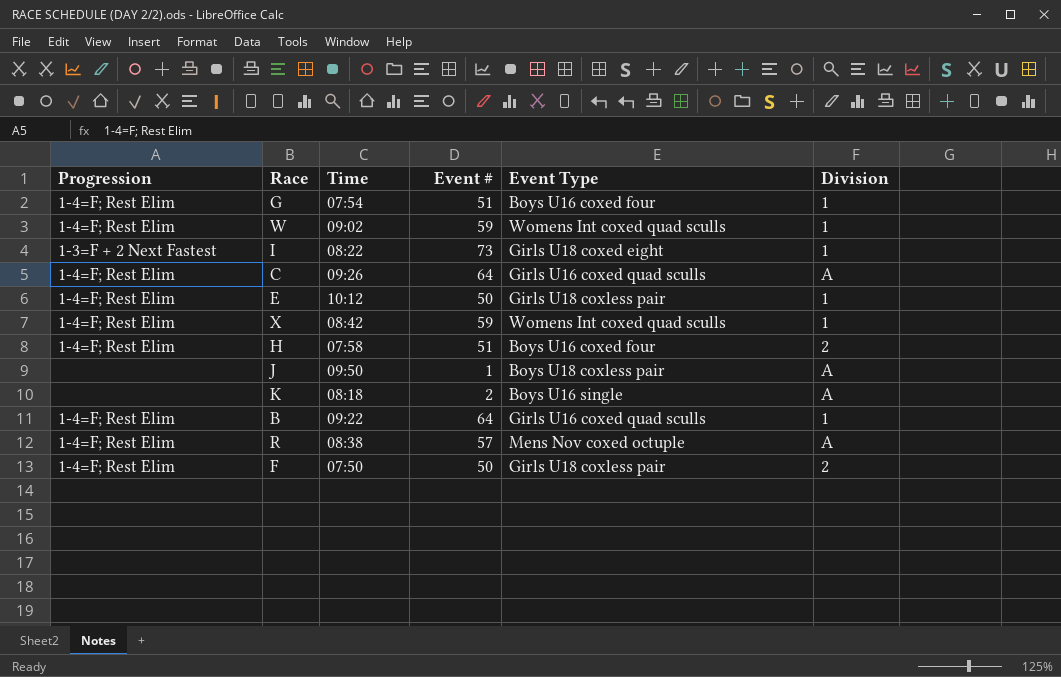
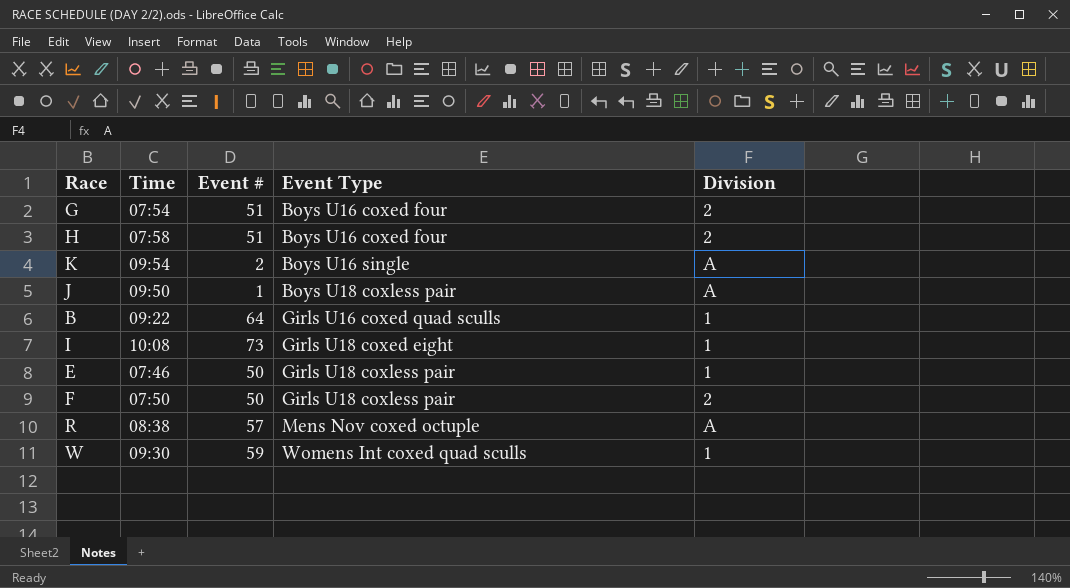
row order: none -> Event Type ascending
column Progression | position: 1 -> none
row C: 1-4=F; Rest Elim | 09:26 | 64 | Girls U16 coxed quad sculls | A -> none
row X: 1-4=F; Rest Elim | 08:42 | 59 | Womens Int coxed quad sculls | 1 -> none
G | Division: 1 -> 2
K | Time: 08:18 -> 09:54
I | Time: 08:22 -> 10:08
E | Time: 10:12 -> 07:46
W | Time: 09:02 -> 09:30

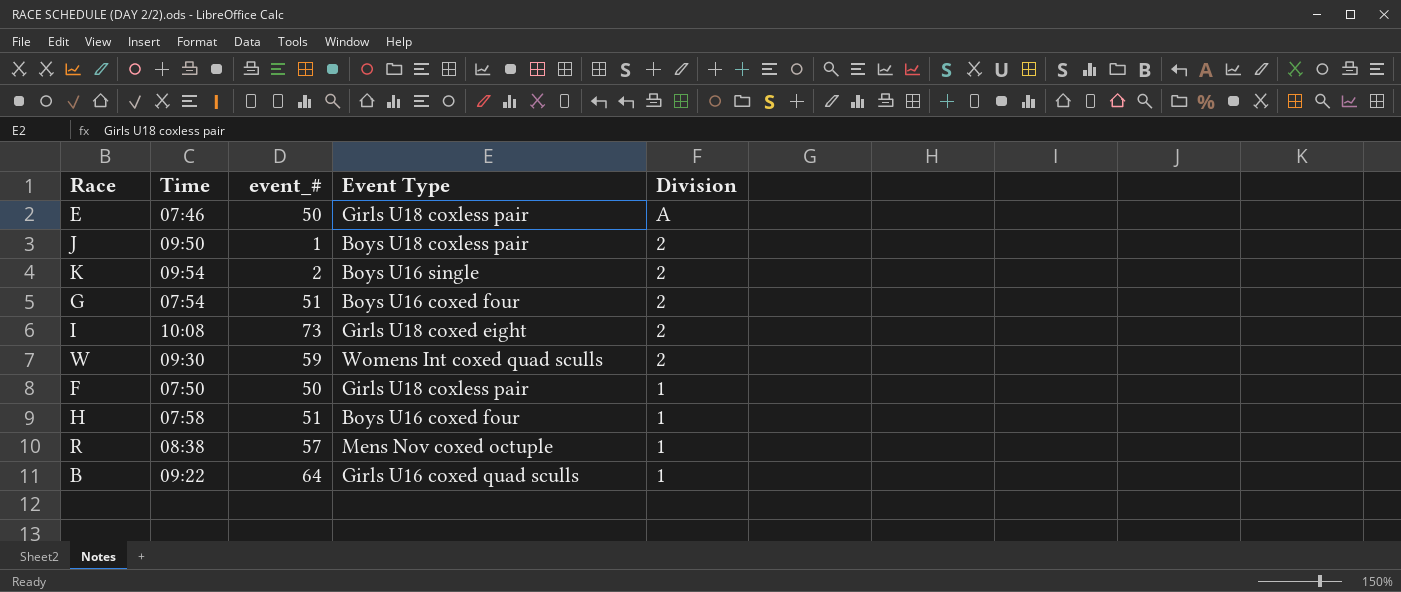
row order: Event Type ascending -> Division descending
column name: Event # -> event_#
E | Division: 1 -> A
J | Division: A -> 2
K | Division: A -> 2
I | Division: 1 -> 2
W | Division: 1 -> 2
F | Division: 2 -> 1
H | Division: 2 -> 1
R | Division: A -> 1

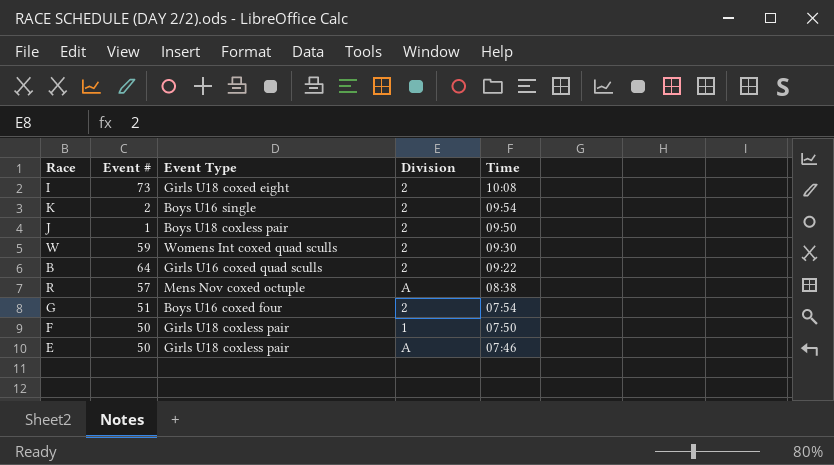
row order: Division descending -> Time descending
column name: event_# -> Event #
column Time | position: 2 -> 5
row H: 07:58 | 51 | Boys U16 coxed four | 1 -> none
B | Division: 1 -> 2
R | Division: 1 -> A

